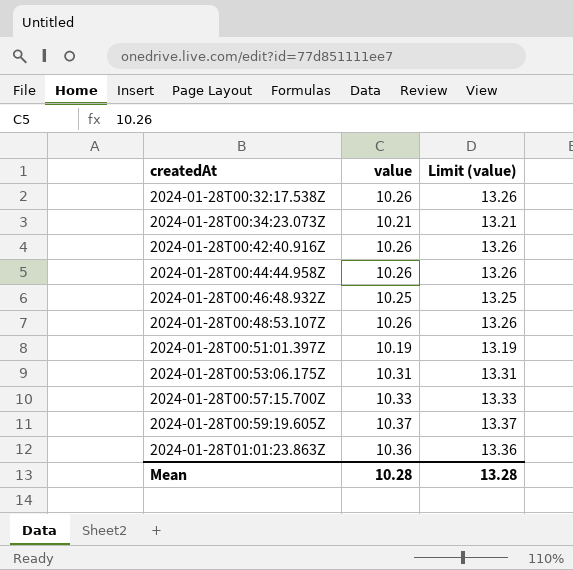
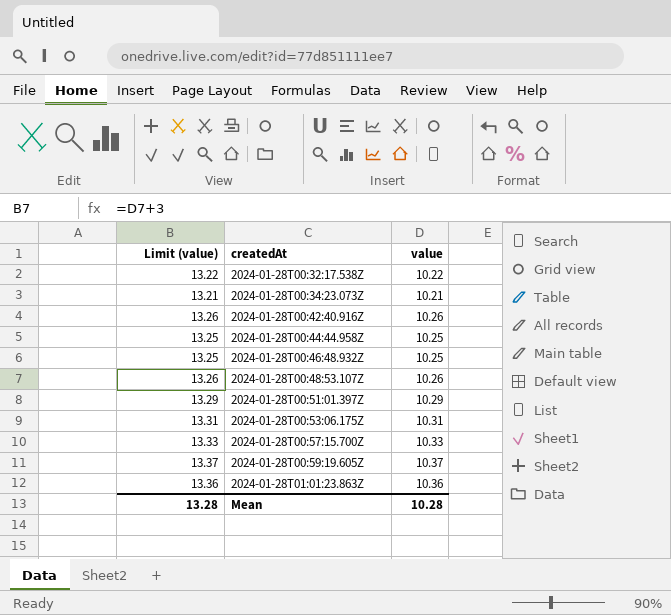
column Limit (value) | position: 3 -> 1
2024-01-28T00:32:17.538Z | Limit (value): 13.26 -> 13.22
2024-01-28T00:32:17.538Z | value: 10.26 -> 10.22
2024-01-28T00:44:44.958Z | Limit (value): 13.26 -> 13.25
2024-01-28T00:44:44.958Z | value: 10.26 -> 10.25
2024-01-28T00:51:01.397Z | Limit (value): 13.19 -> 13.29
2024-01-28T00:51:01.397Z | value: 10.19 -> 10.29

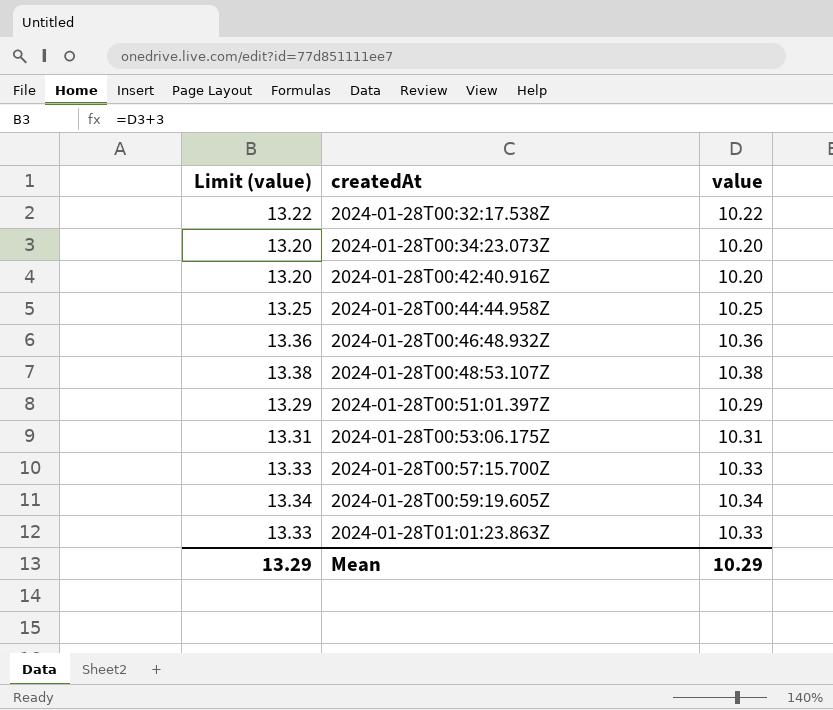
2024-01-28T00:34:23.073Z | Limit (value): 13.21 -> 13.20
2024-01-28T00:34:23.073Z | value: 10.21 -> 10.20
2024-01-28T00:42:40.916Z | Limit (value): 13.26 -> 13.20
2024-01-28T00:42:40.916Z | value: 10.26 -> 10.20
2024-01-28T00:46:48.932Z | Limit (value): 13.25 -> 13.36
2024-01-28T00:46:48.932Z | value: 10.25 -> 10.36
2024-01-28T00:48:53.107Z | Limit (value): 13.26 -> 13.38
2024-01-28T00:48:53.107Z | value: 10.26 -> 10.38
2024-01-28T00:59:19.605Z | Limit (value): 13.37 -> 13.34
2024-01-28T00:59:19.605Z | value: 10.37 -> 10.34
2024-01-28T01:01:23.863Z | Limit (value): 13.36 -> 13.33
2024-01-28T01:01:23.863Z | value: 10.36 -> 10.33
Mean | Limit (value): 13.28 -> 13.29
Mean | value: 10.28 -> 10.29

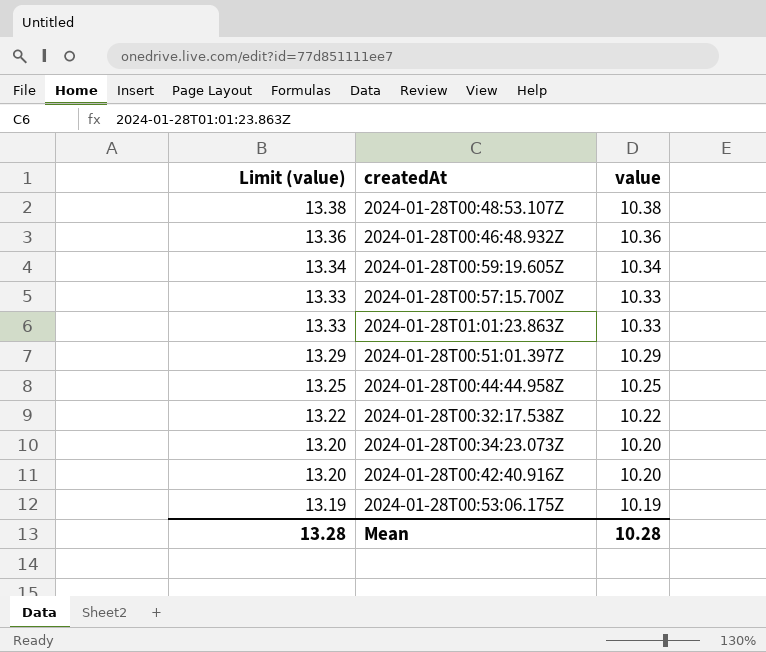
row order: createdAt ascending -> Limit (value) descending
2024-01-28T00:53:06.175Z | Limit (value): 13.31 -> 13.19
2024-01-28T00:53:06.175Z | value: 10.31 -> 10.19
Mean | Limit (value): 13.29 -> 13.28
Mean | value: 10.29 -> 10.28

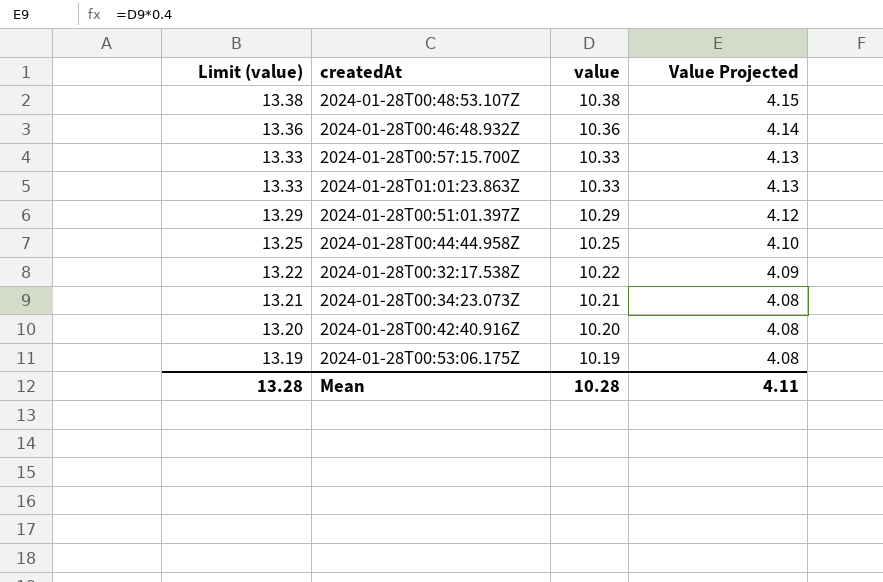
column Value Projected | formula: none -> [value] * 0.4
row 2024-01-28T00:59:19.605Z: 13.34 | 10.34 -> none
2024-01-28T00:34:23.073Z | Limit (value): 13.20 -> 13.21
2024-01-28T00:34:23.073Z | value: 10.20 -> 10.21

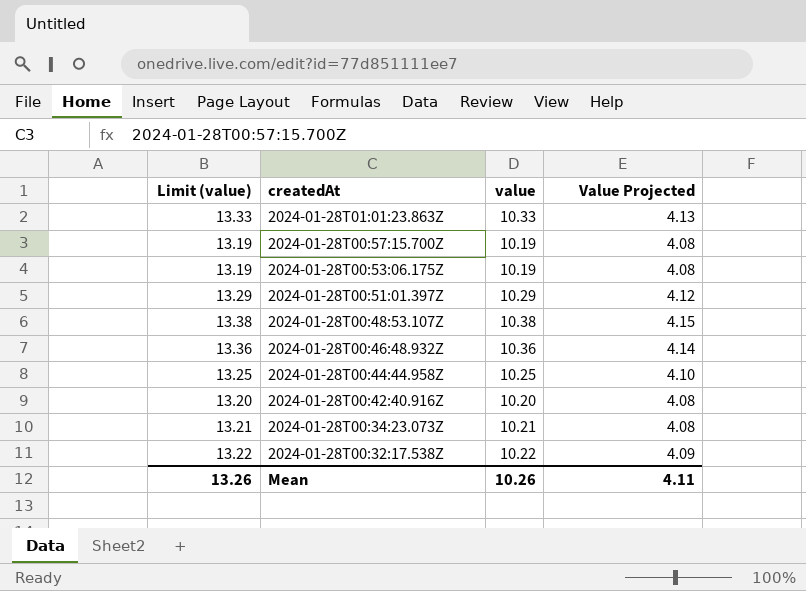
row order: Limit (value) descending -> createdAt descending
2024-01-28T00:57:15.700Z | Limit (value): 13.33 -> 13.19
2024-01-28T00:57:15.700Z | value: 10.33 -> 10.19
2024-01-28T00:57:15.700Z | Value Projected: 4.13 -> 4.08
Mean | Limit (value): 13.28 -> 13.26
Mean | value: 10.28 -> 10.26

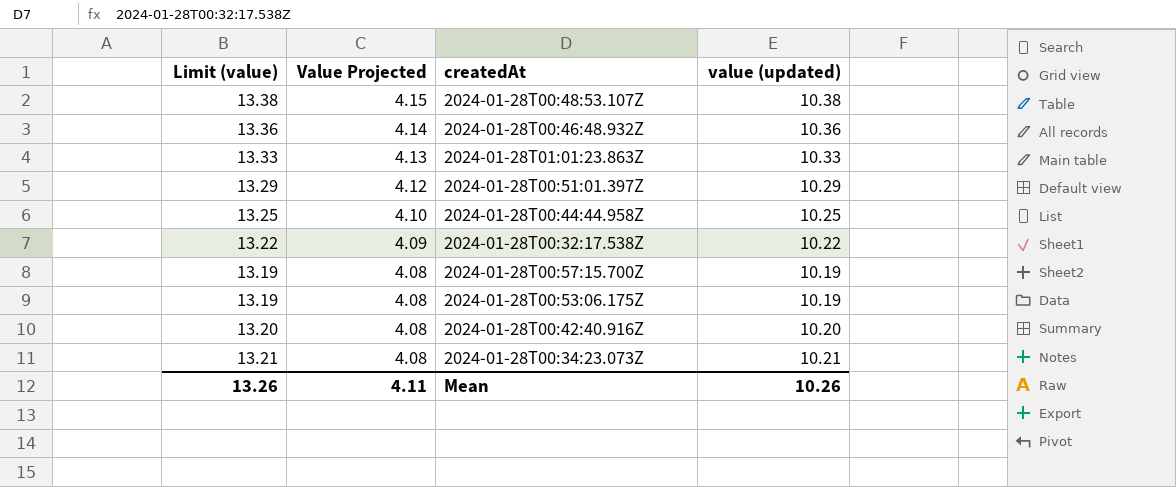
row order: createdAt descending -> Value Projected descending
column Value Projected | position: 4 -> 2
column name: value -> value (updated)

